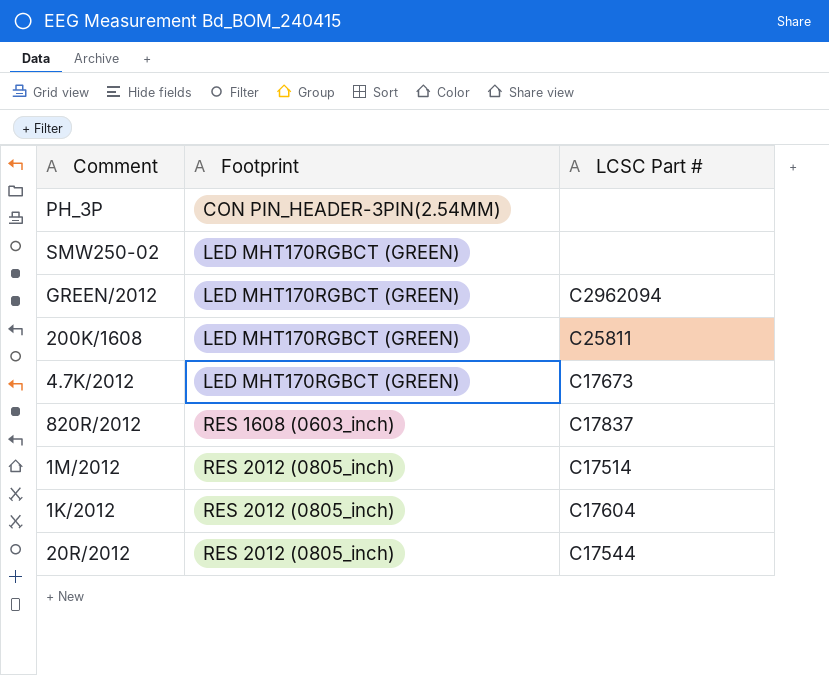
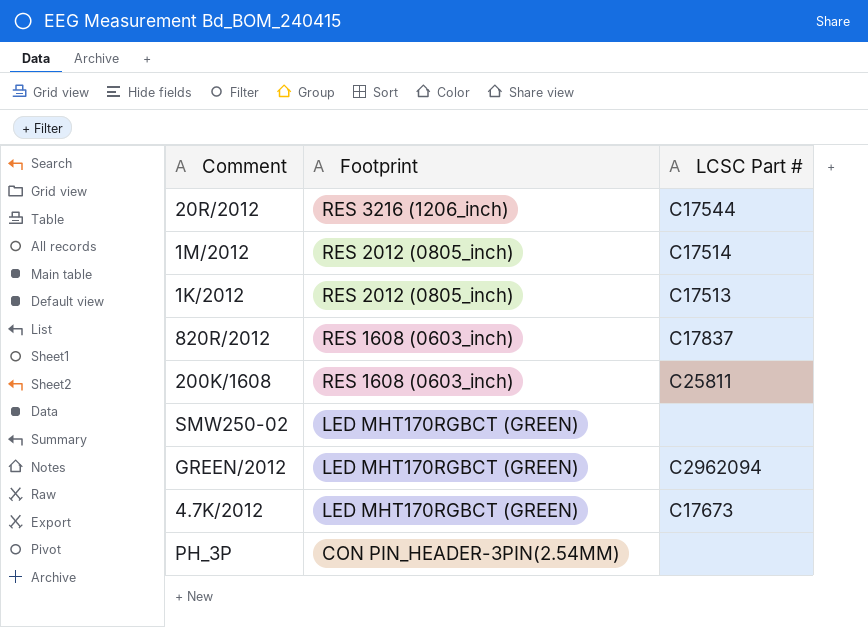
row order: Footprint ascending -> Footprint descending
20R/2012 | Footprint: RES 2012 (0805_inch) -> RES 3216 (1206_inch)
1K/2012 | LCSC Part #: C17604 -> C17513
200K/1608 | Footprint: LED MHT170RGBCT (GREEN) -> RES 1608 (0603_inch)

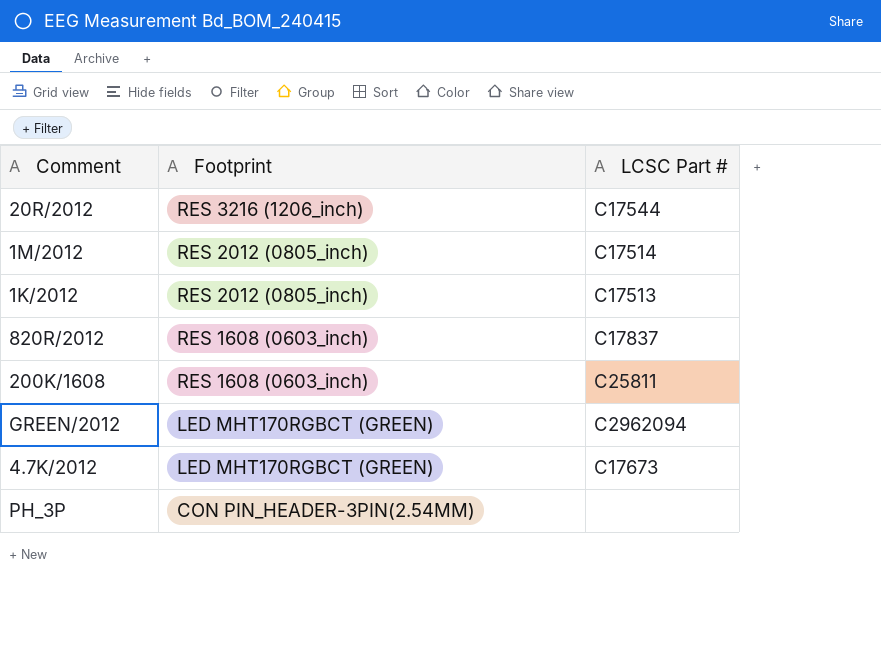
row SMW250-02: LED MHT170RGBCT (GREEN) | none -> none

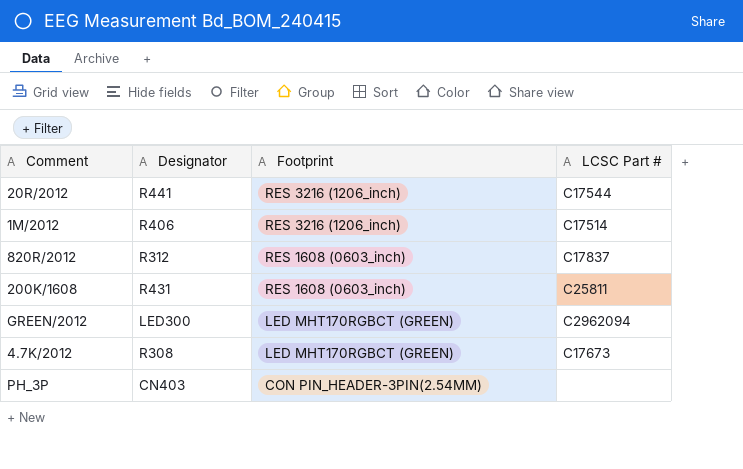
column Designator | position: none -> 2
row 1K/2012: RES 2012 (0805_inch) | C17513 -> none
1M/2012 | Footprint: RES 2012 (0805_inch) -> RES 3216 (1206_inch)

